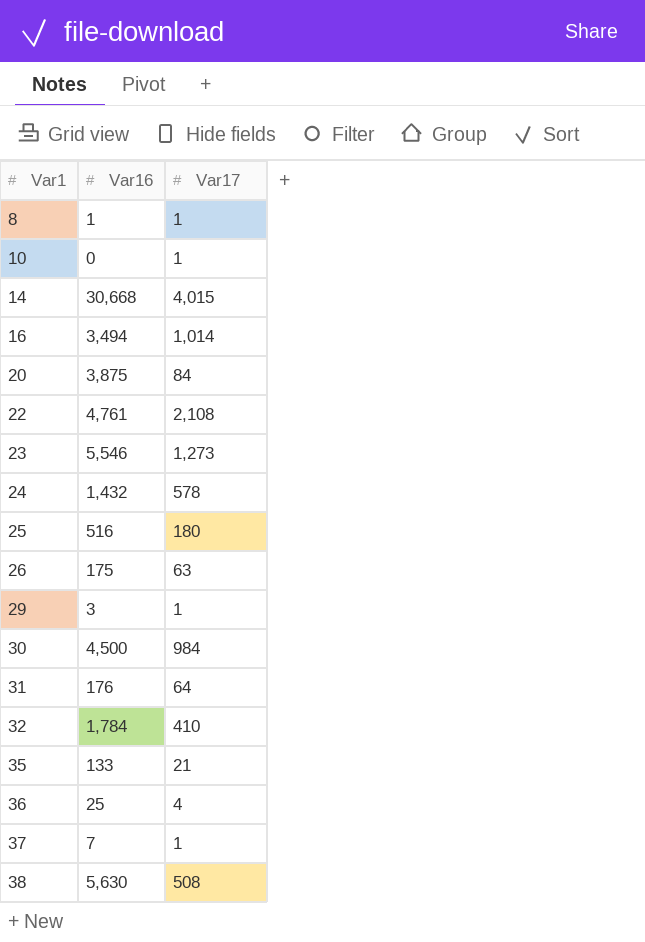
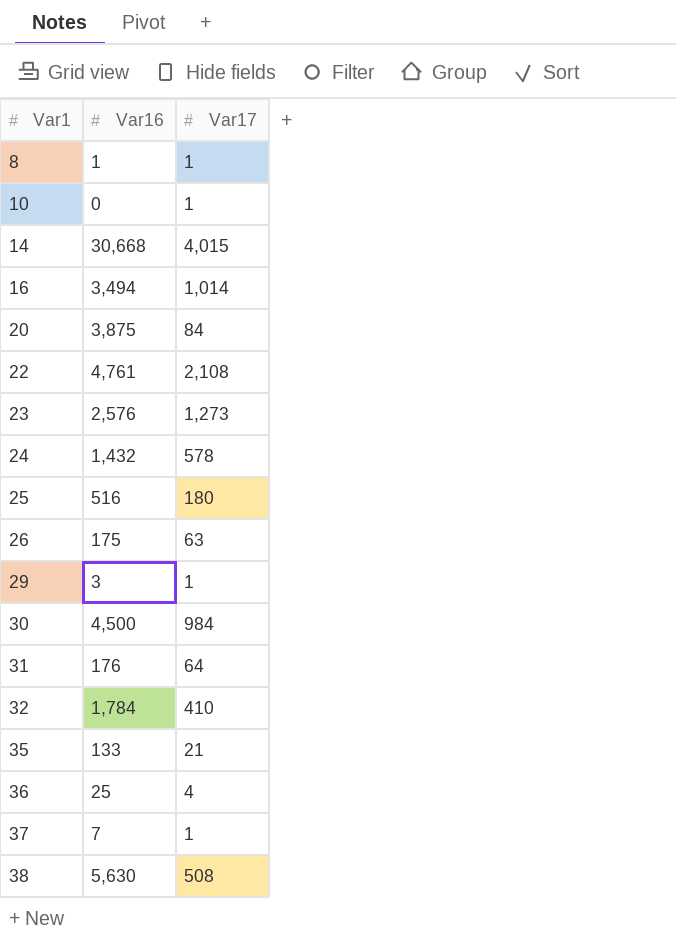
23 | Var16: 5,546 -> 2,576

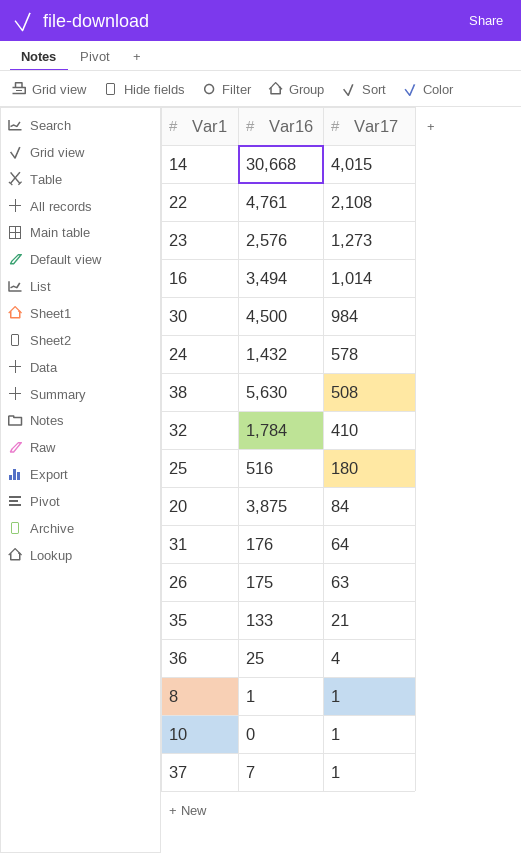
row order: Var1 ascending -> Var17 descending
row 29: 3 | 1 -> none

